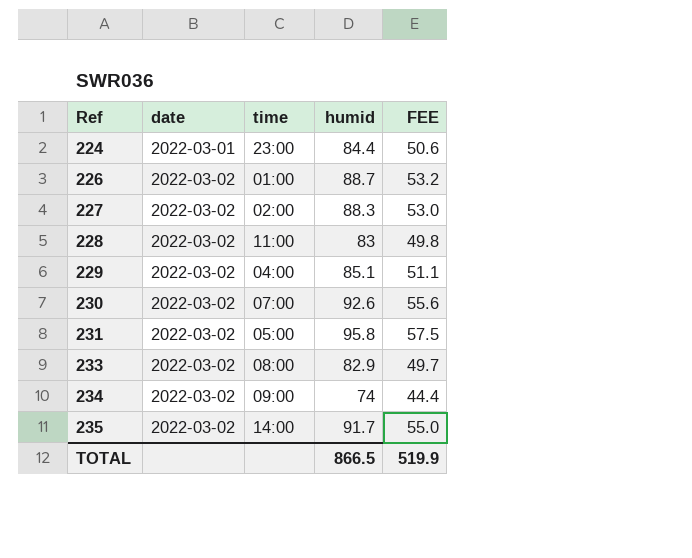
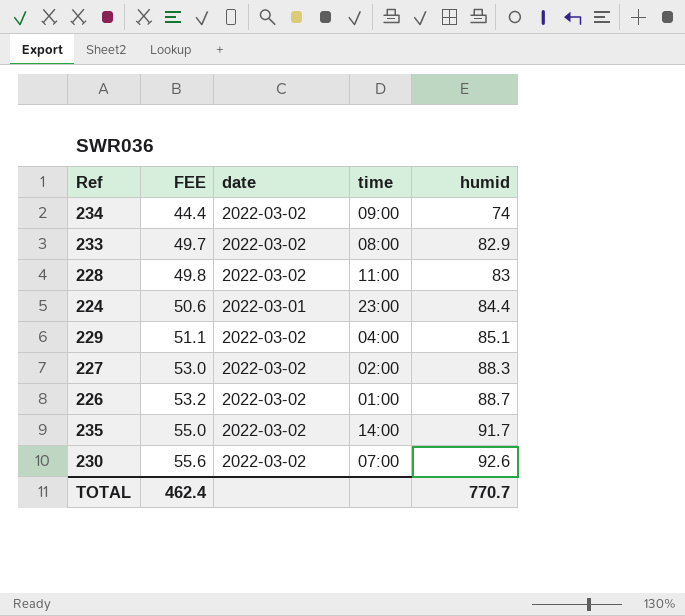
row order: Ref ascending -> FEE ascending
column FEE | position: 5 -> 2
row 231: 2022-03-02 | 05:00 | 95.8 | 57.5 -> none
TOTAL | FEE: 519.9 -> 462.4
TOTAL | humid: 866.5 -> 770.7

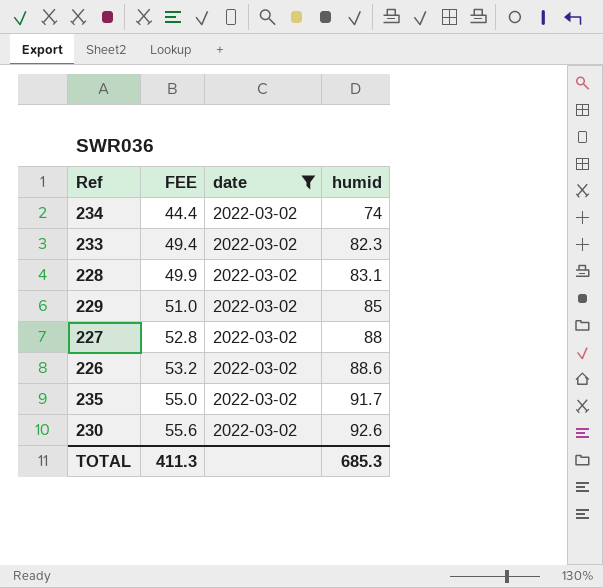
filter: none -> date = 2022-03-02
column time | position: 4 -> none
233 | FEE: 49.7 -> 49.4
233 | humid: 82.9 -> 82.3
228 | FEE: 49.8 -> 49.9
228 | humid: 83 -> 83.1
229 | FEE: 51.1 -> 51.0
229 | humid: 85.1 -> 85
227 | FEE: 53.0 -> 52.8
227 | humid: 88.3 -> 88
226 | humid: 88.7 -> 88.6
TOTAL | FEE: 462.4 -> 411.3
TOTAL | humid: 770.7 -> 685.3

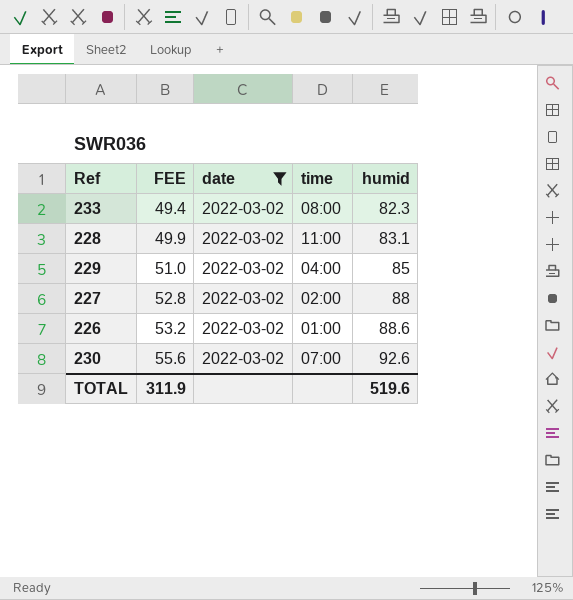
column time | position: none -> 4
row 234: 44.4 | 2022-03-02 | 74 -> none
row 235: 55.0 | 2022-03-02 | 91.7 -> none
TOTAL | FEE: 411.3 -> 311.9
TOTAL | humid: 685.3 -> 519.6

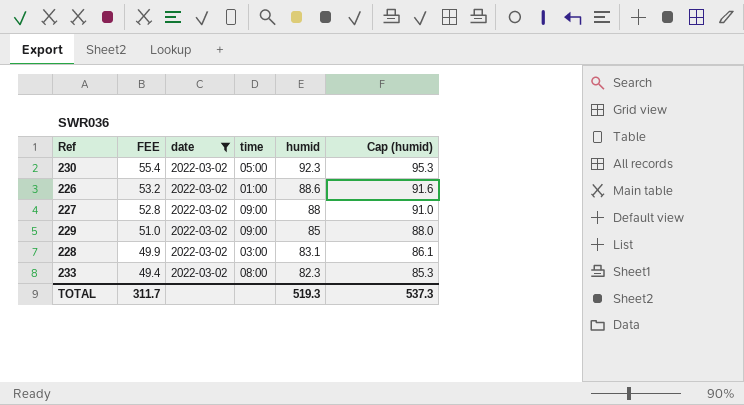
row order: FEE ascending -> FEE descending
column Cap (humid) | formula: none -> [humid] + 3
230 | FEE: 55.6 -> 55.4
230 | time: 07:00 -> 05:00
230 | humid: 92.6 -> 92.3
227 | time: 02:00 -> 09:00
229 | time: 04:00 -> 09:00
228 | time: 11:00 -> 03:00
TOTAL | FEE: 311.9 -> 311.7
TOTAL | humid: 519.6 -> 519.3

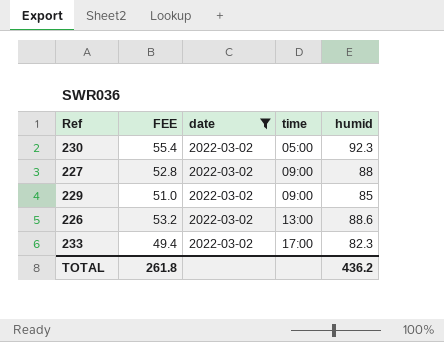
row order: FEE descending -> time ascending
column Cap (humid) | formula: [humid] + 3 -> none
row 228: 49.9 | 2022-03-02 | 03:00 | 83.1 | 86.1 -> none
226 | time: 01:00 -> 13:00
233 | time: 08:00 -> 17:00
TOTAL | FEE: 311.7 -> 261.8
TOTAL | humid: 519.3 -> 436.2

